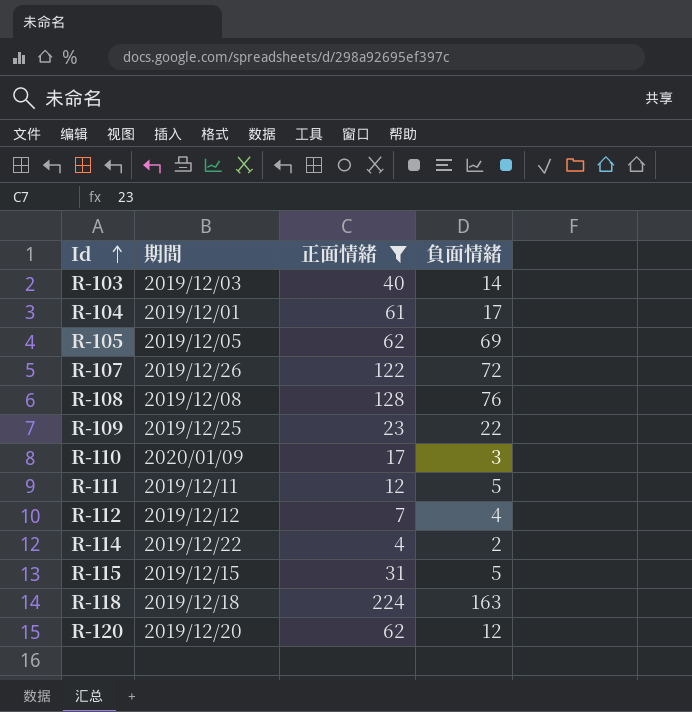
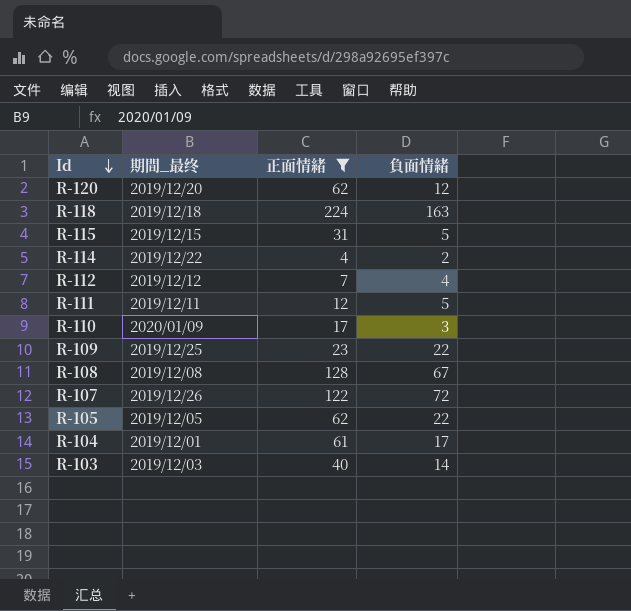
row order: Id ascending -> Id descending
column name: 期間 -> 期間_最终
R-108 | 負面情緒: 76 -> 67
R-105 | 負面情緒: 69 -> 22

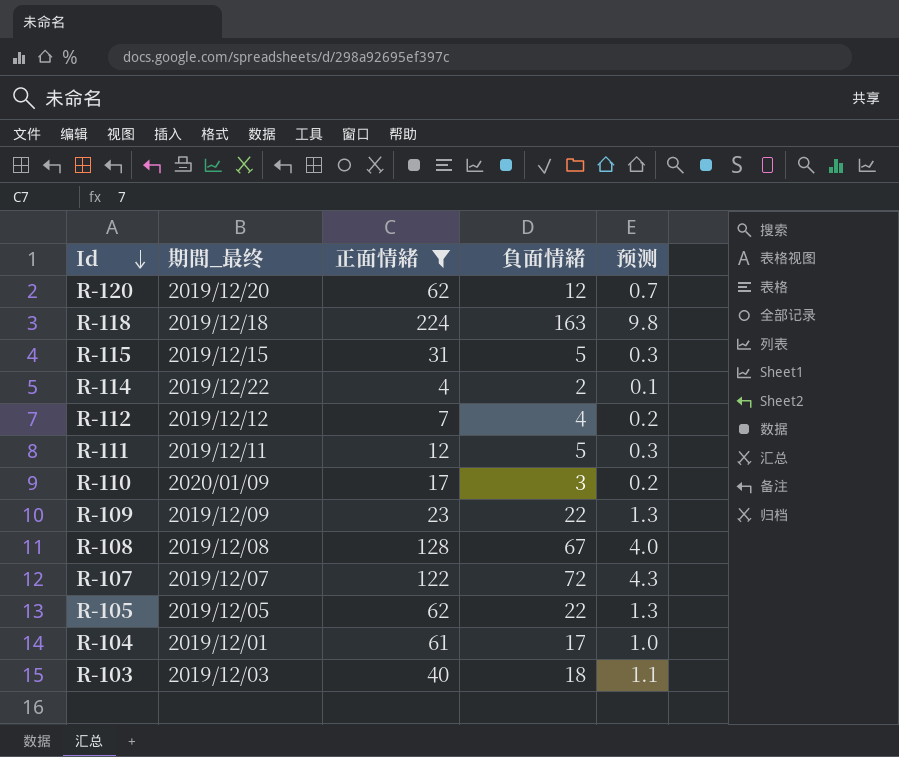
column 预测 | formula: none -> [負面情緒] * 0.06
R-109 | 期間_最终: 2019/12/25 -> 2019/12/09
R-107 | 期間_最终: 2019/12/26 -> 2019/12/07
R-103 | 負面情緒: 14 -> 18

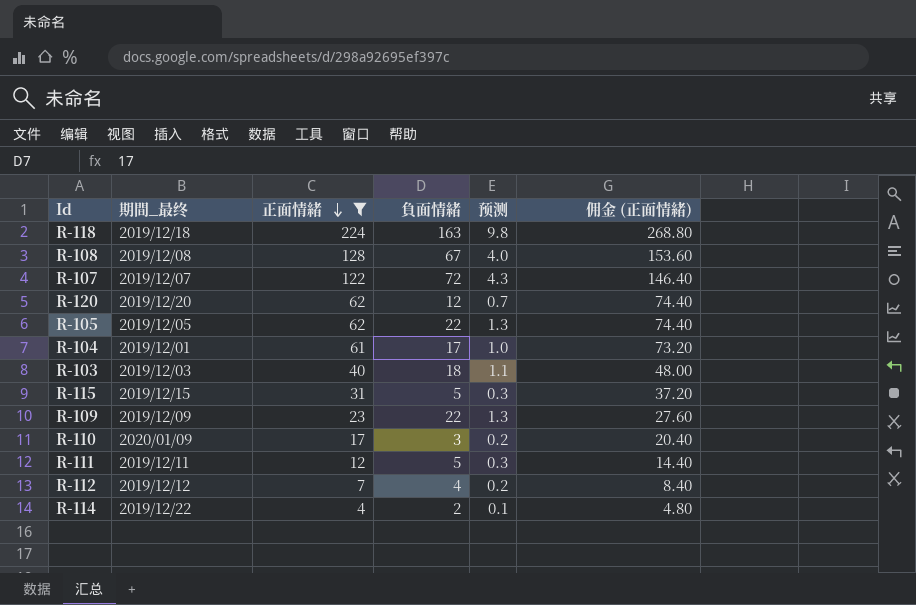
row order: Id descending -> 正面情緒 descending
column 佣金 (正面情緒) | formula: none -> [正面情緒] * 1.2

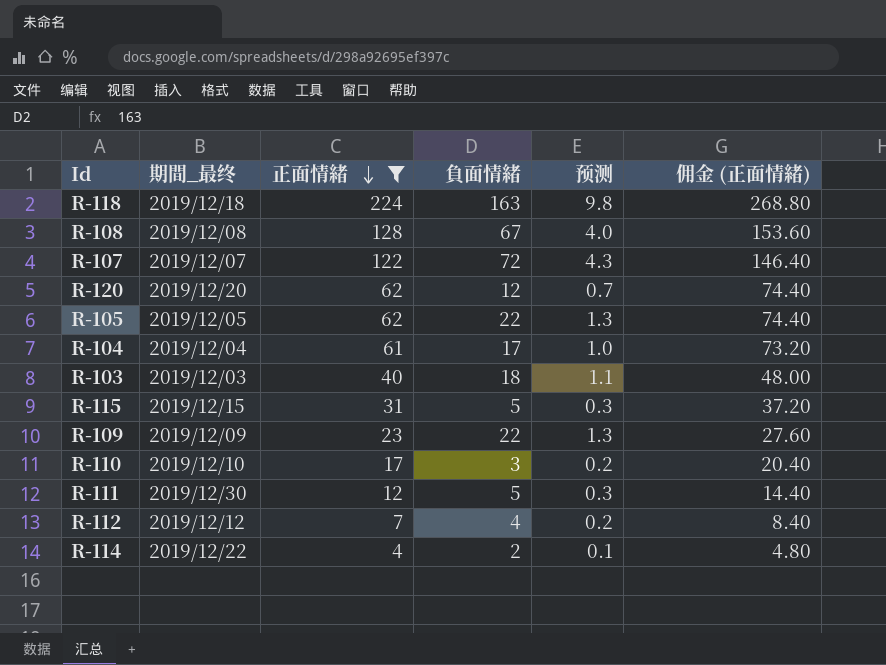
R-104 | 期間_最终: 2019/12/01 -> 2019/12/04
R-110 | 期間_最终: 2020/01/09 -> 2019/12/10
R-111 | 期間_最终: 2019/12/11 -> 2019/12/30

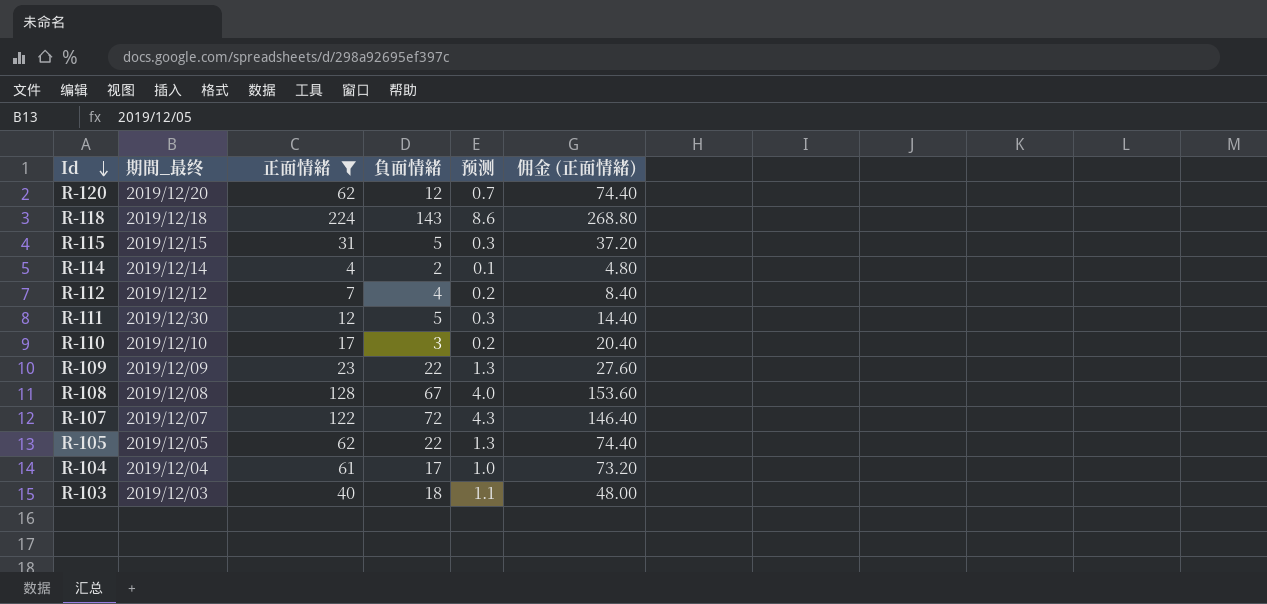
row order: 正面情緒 descending -> Id descending
R-118 | 負面情緒: 163 -> 143
R-118 | 预测: 9.8 -> 8.6
R-114 | 期間_最终: 2019/12/22 -> 2019/12/14

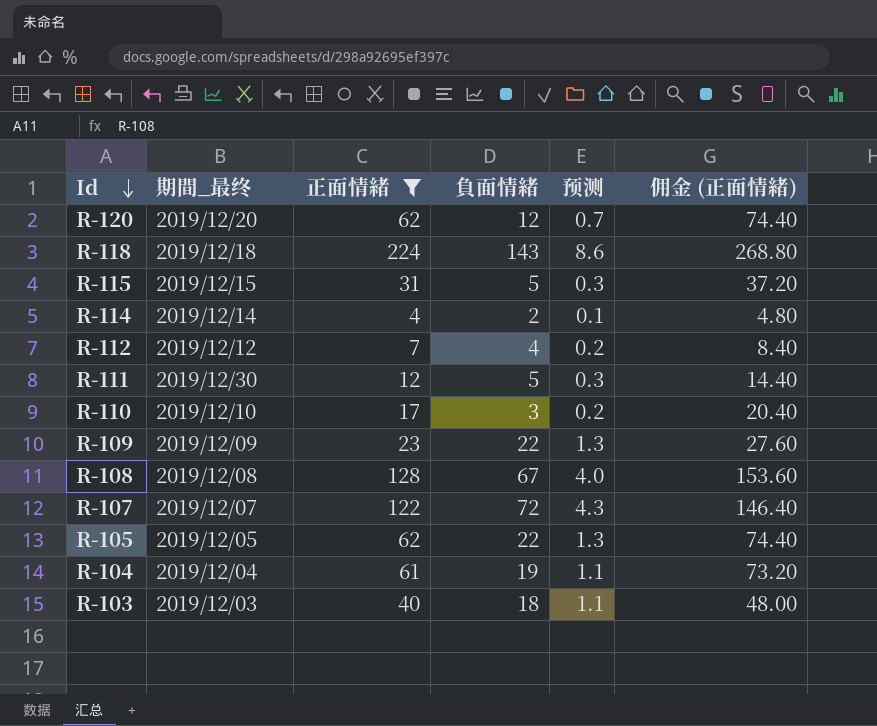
R-104 | 負面情緒: 17 -> 19
R-104 | 预测: 1.0 -> 1.1

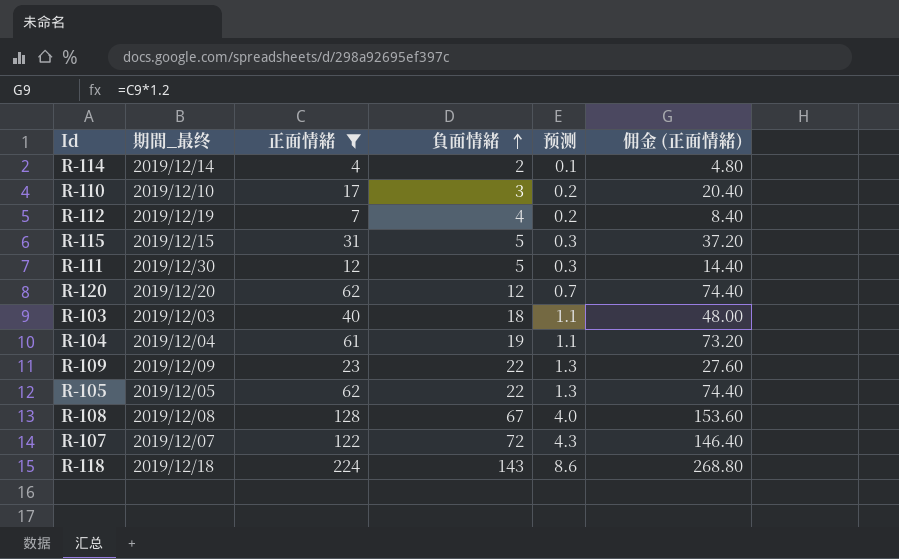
row order: Id descending -> 負面情緒 ascending
R-112 | 期間_最终: 2019/12/12 -> 2019/12/19

